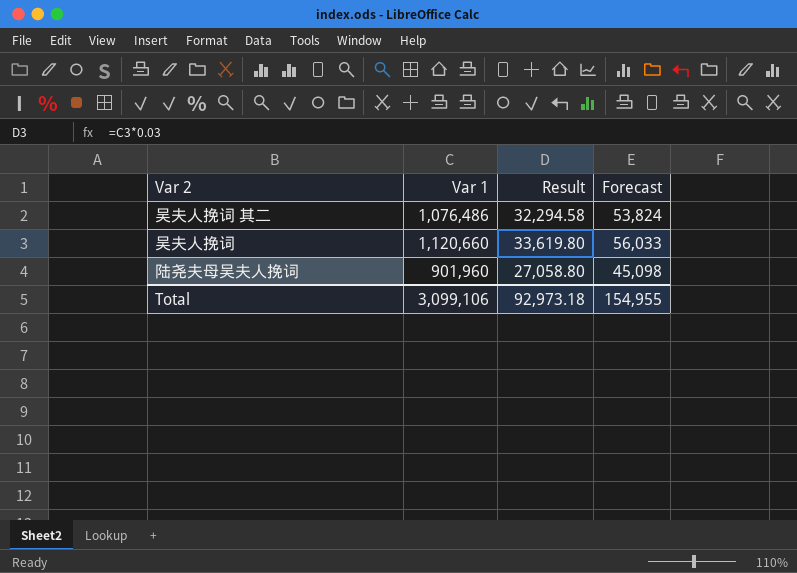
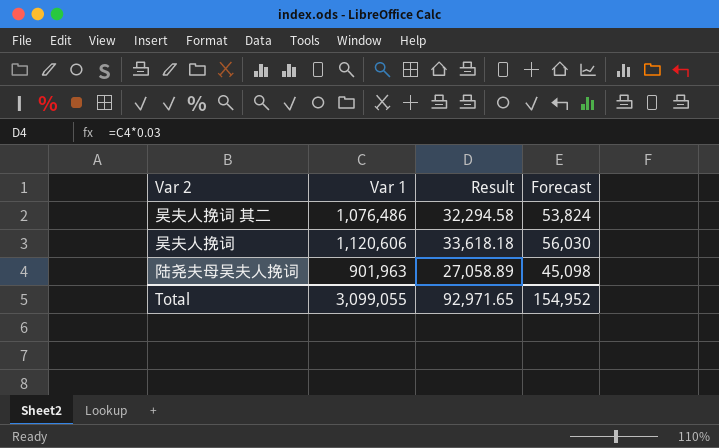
吴夫人挽词 | Var 1: 1,120,660 -> 1,120,606
吴夫人挽词 | Result: 33,619.80 -> 33,618.18
吴夫人挽词 | Forecast: 56,033 -> 56,030
陆尧夫母吴夫人挽词 | Var 1: 901,960 -> 901,963
陆尧夫母吴夫人挽词 | Result: 27,058.80 -> 27,058.89
Total | Var 1: 3,099,106 -> 3,099,055
Total | Result: 92,973.18 -> 92,971.65
Total | Forecast: 154,955 -> 154,952

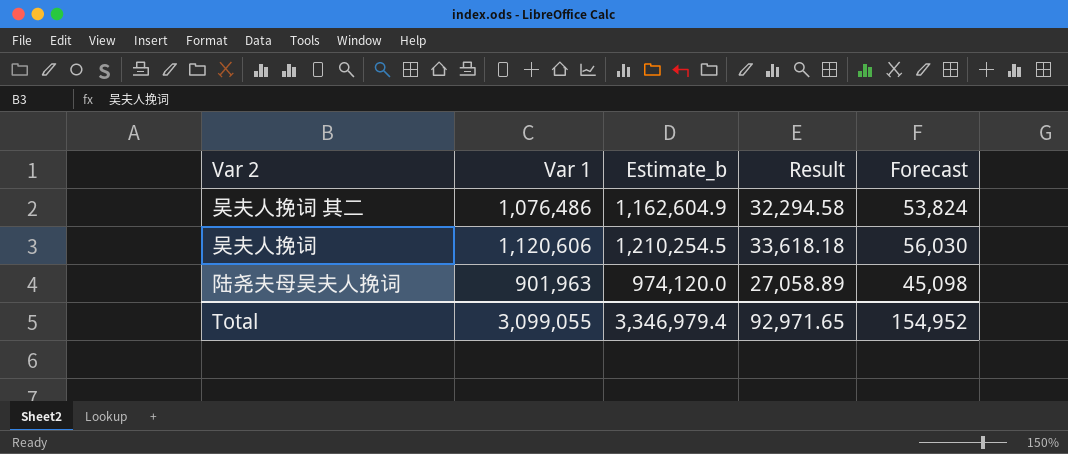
column Estimate_b | formula: none -> [Var 1] * 1.08

